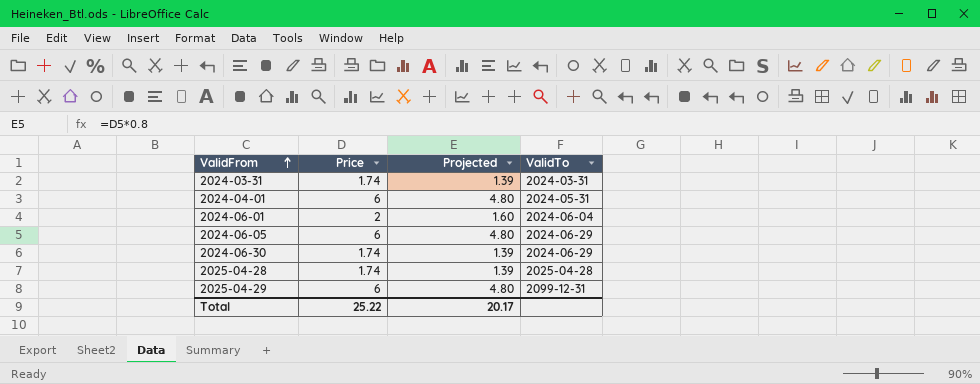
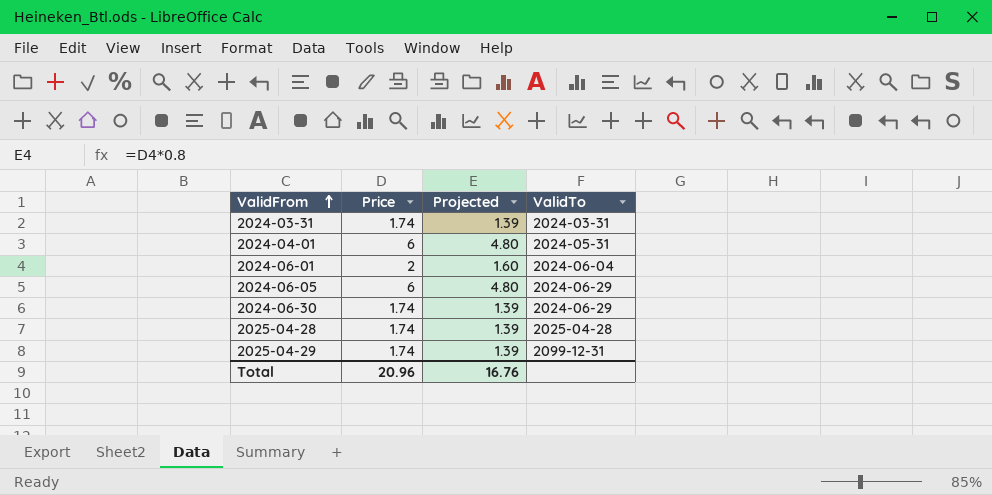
2025-04-29 | Price: 6 -> 1.74
2025-04-29 | Projected: 4.80 -> 1.39
Total | Price: 25.22 -> 20.96
Total | Projected: 20.17 -> 16.76

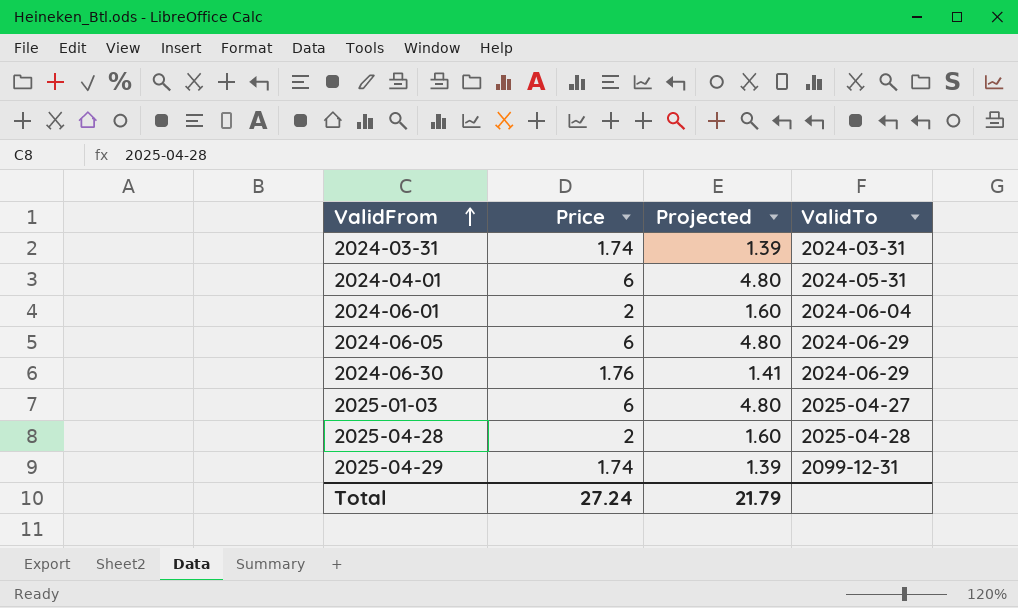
2024-06-30 | Price: 1.74 -> 1.76
2024-06-30 | Projected: 1.39 -> 1.41
row 2025-01-03: none -> 6 | 4.80 | 2025-04-27
2025-04-28 | Price: 1.74 -> 2
2025-04-28 | Projected: 1.39 -> 1.60
Total | Price: 20.96 -> 27.24
Total | Projected: 16.76 -> 21.79

